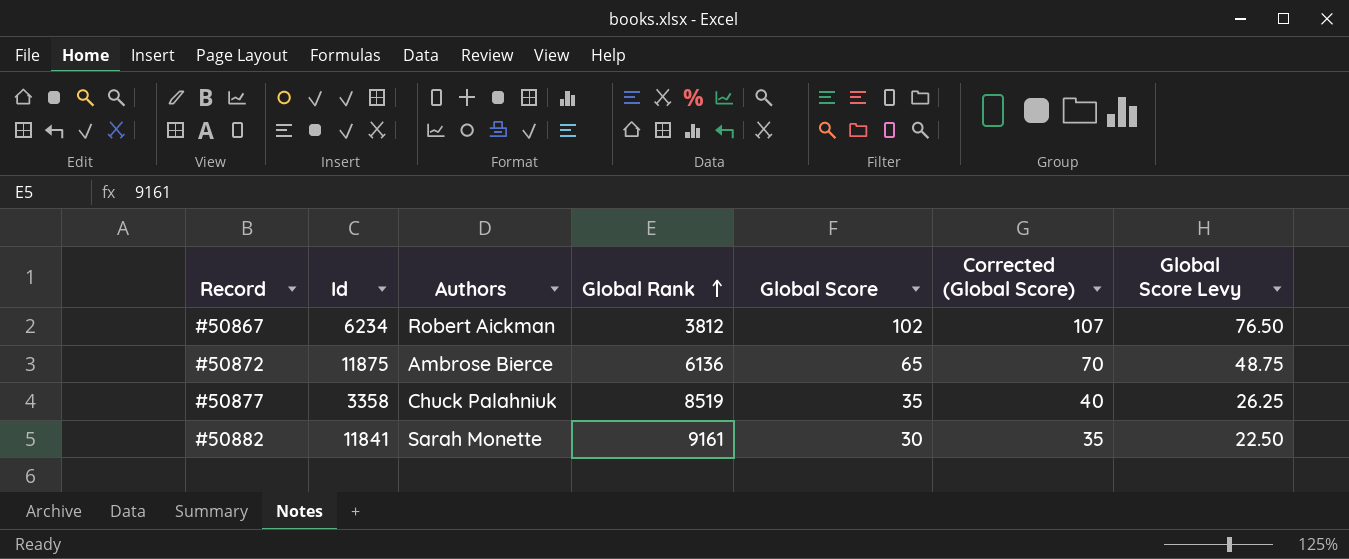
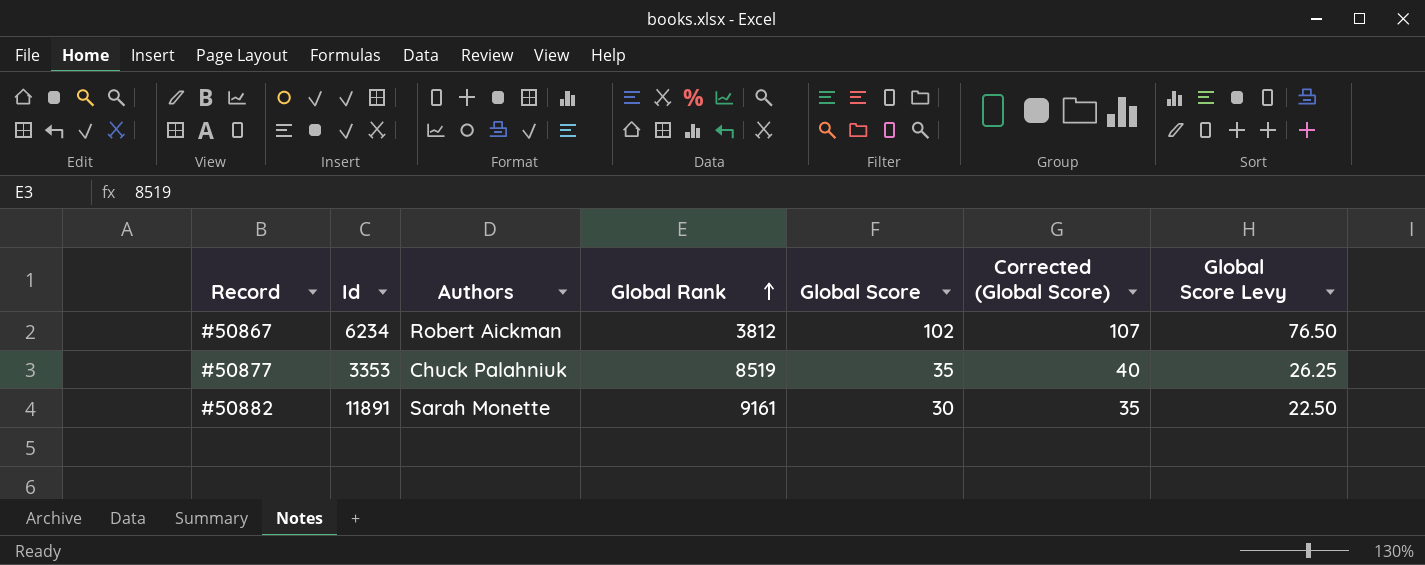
row #50872: 11875 | Ambrose Bierce | 6136 | 65 | 70 | 48.75 -> none
#50877 | Id: 3358 -> 3353
#50882 | Id: 11841 -> 11891

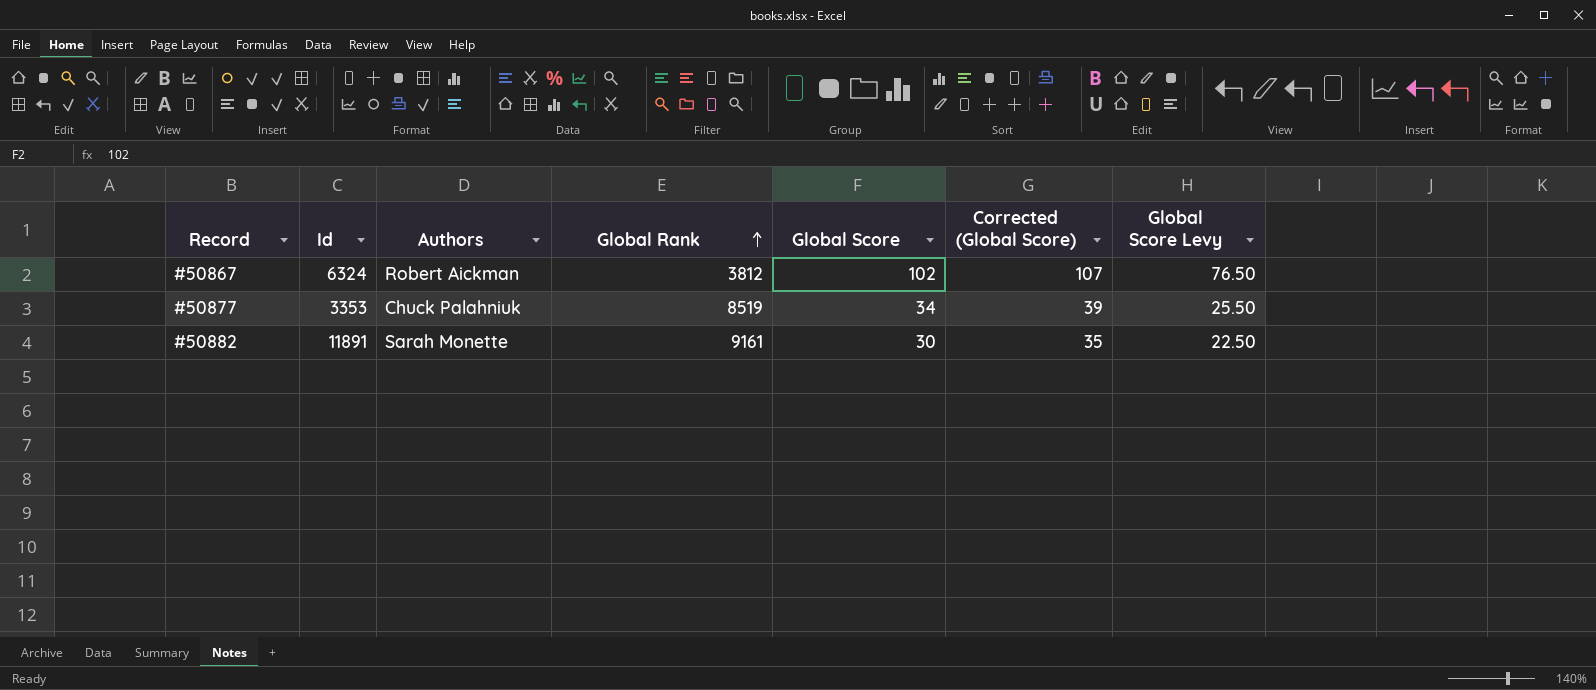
#50867 | Id: 6234 -> 6324
#50877 | Global Score: 35 -> 34
#50877 | Corrected (Global Score): 40 -> 39
#50877 | Global Score Levy: 26.25 -> 25.50

